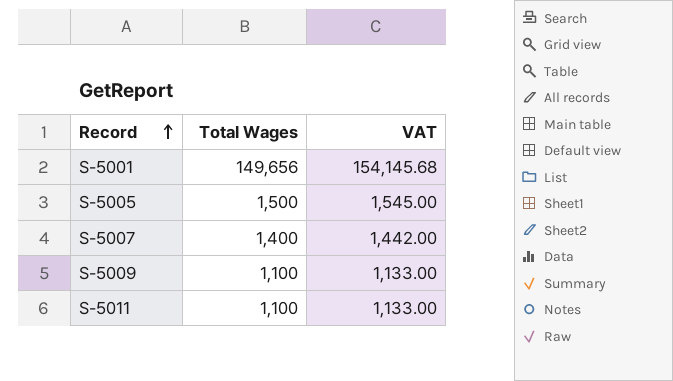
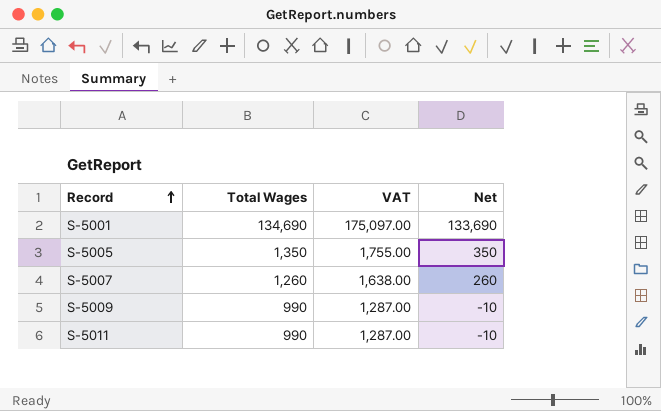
column VAT | formula: [Total Wages] * 1.03 -> [Total Wages] * 1.3
column Net | formula: none -> [Total Wages] - 1000
S-5001 | Total Wages: 149,656 -> 134,690
S-5005 | Total Wages: 1,500 -> 1,350
S-5007 | Total Wages: 1,400 -> 1,260
S-5009 | Total Wages: 1,100 -> 990
S-5011 | Total Wages: 1,100 -> 990

